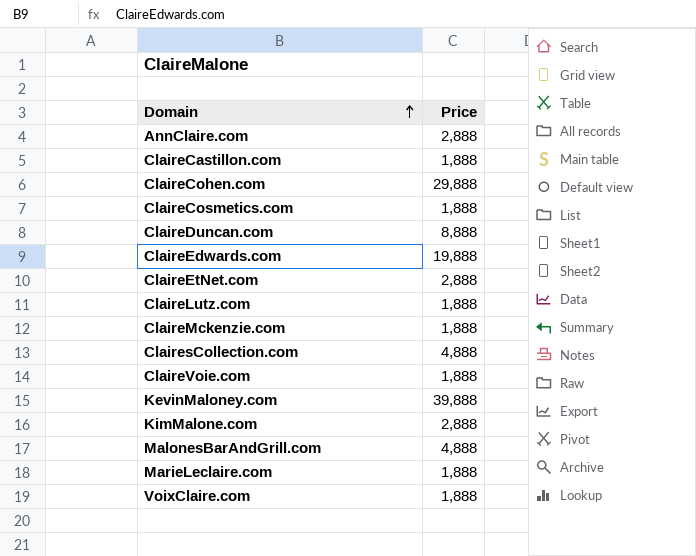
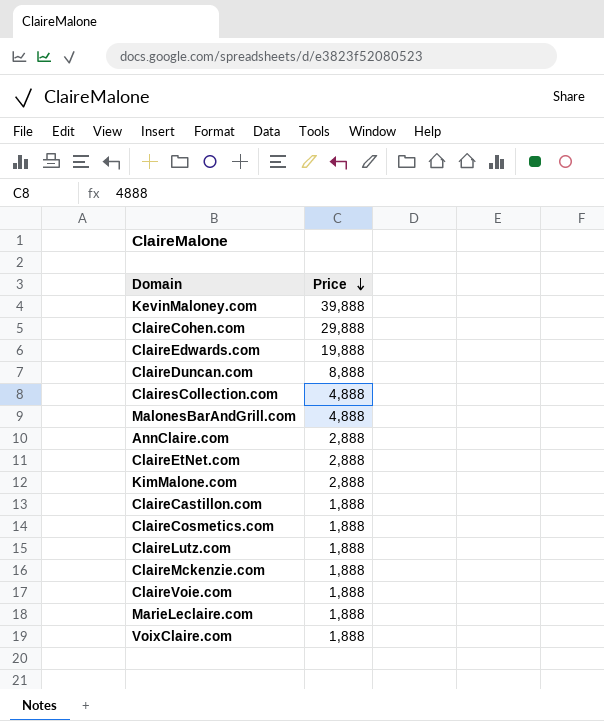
row order: Domain ascending -> Price descending

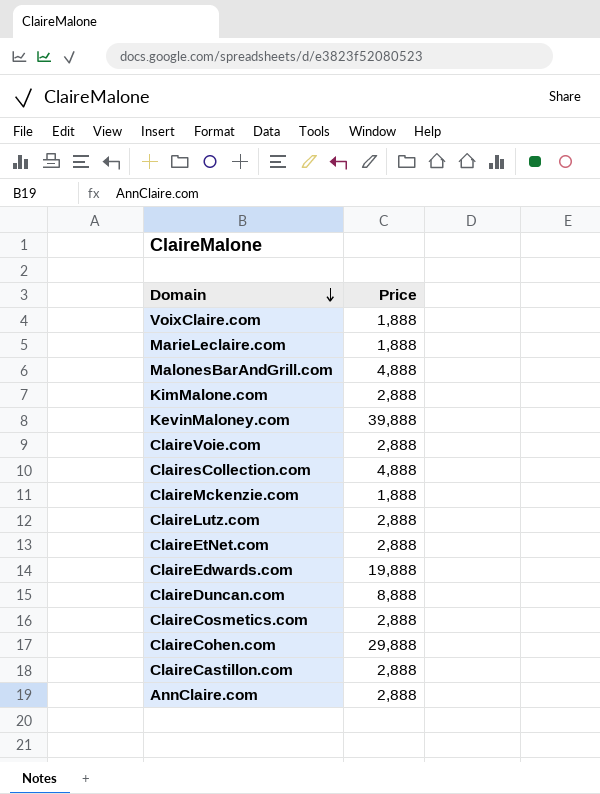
row order: Price descending -> Domain descending
ClaireVoie.com | Price: 1,888 -> 2,888
ClaireLutz.com | Price: 1,888 -> 2,888
ClaireCosmetics.com | Price: 1,888 -> 2,888
ClaireCastillon.com | Price: 1,888 -> 2,888

